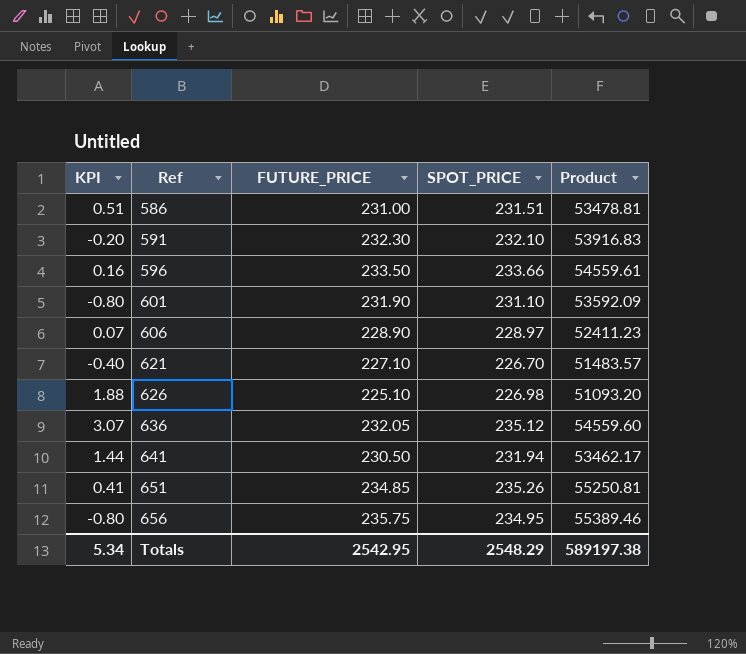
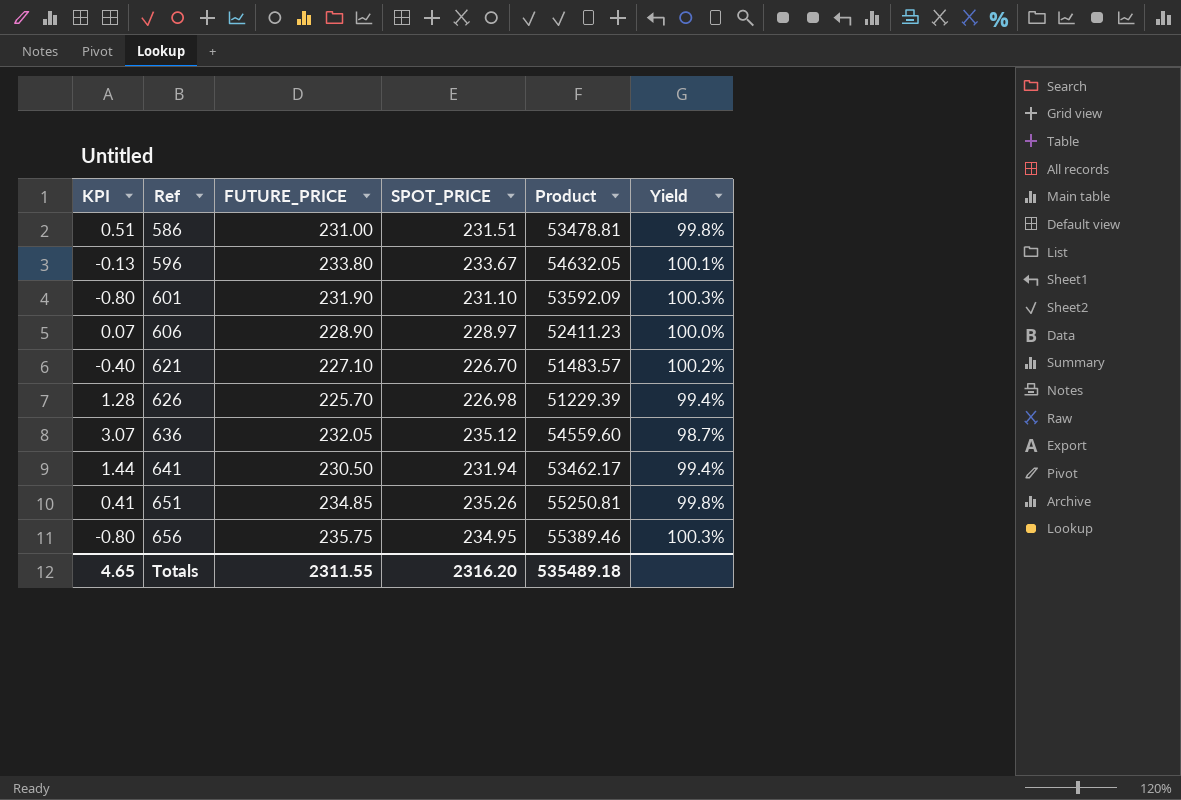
column Yield | formula: none -> [FUTURE_PRICE] / [SPOT_PRICE]
row 591: -0.20 | 232.30 | 232.10 | 53916.83 -> none
596 | KPI: 0.16 -> -0.13
596 | FUTURE_PRICE: 233.50 -> 233.80
596 | SPOT_PRICE: 233.66 -> 233.67
596 | Product: 54559.61 -> 54632.05
626 | KPI: 1.88 -> 1.28
626 | FUTURE_PRICE: 225.10 -> 225.70
626 | Product: 51093.20 -> 51229.39
Totals | KPI: 5.34 -> 4.65
Totals | FUTURE_PRICE: 2542.95 -> 2311.55
Totals | SPOT_PRICE: 2548.29 -> 2316.20
Totals | Product: 589197.38 -> 535489.18

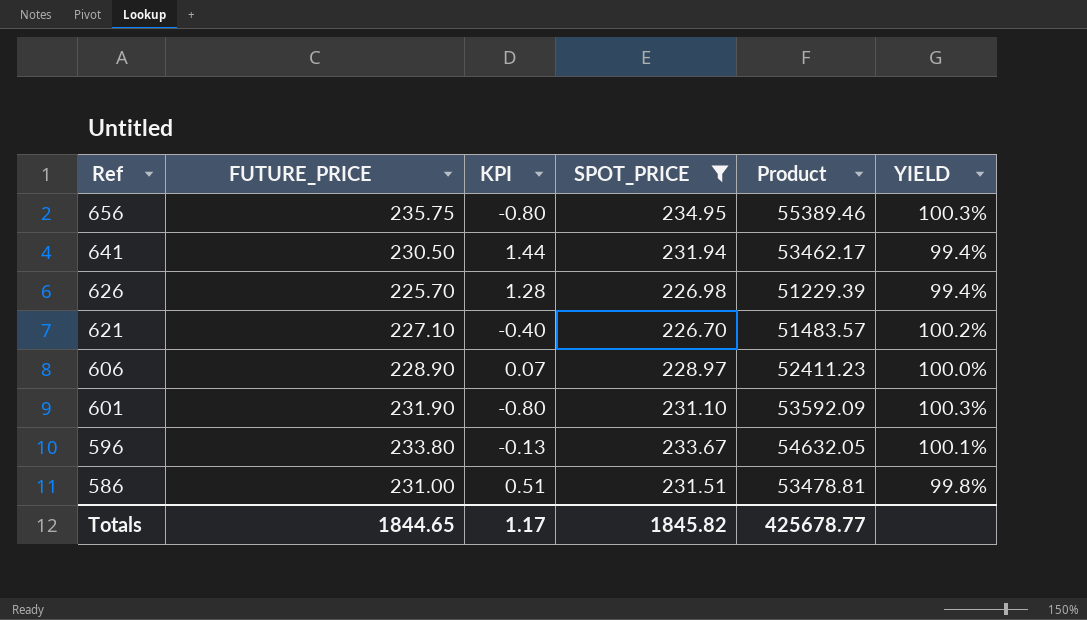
filter: none -> SPOT_PRICE <= 234.95
row order: Ref ascending -> Ref descending
column KPI | position: 1 -> 3
column name: Yield -> YIELD
Totals | FUTURE_PRICE: 2311.55 -> 1844.65
Totals | KPI: 4.65 -> 1.17
Totals | SPOT_PRICE: 2316.20 -> 1845.82
Totals | Product: 535489.18 -> 425678.77

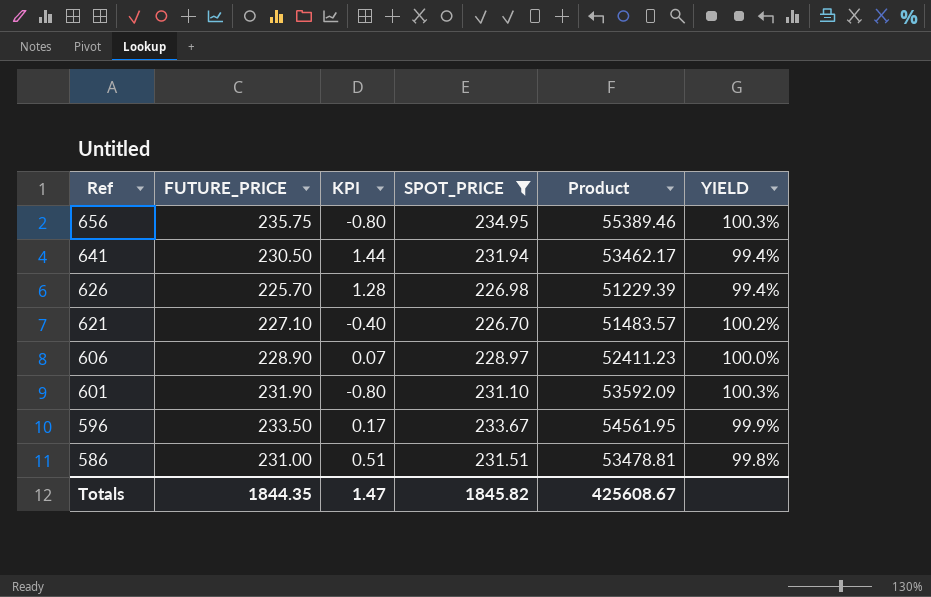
596 | FUTURE_PRICE: 233.80 -> 233.50
596 | KPI: -0.13 -> 0.17
596 | Product: 54632.05 -> 54561.95
596 | YIELD: 100.1% -> 99.9%
Totals | FUTURE_PRICE: 1844.65 -> 1844.35
Totals | KPI: 1.17 -> 1.47
Totals | Product: 425678.77 -> 425608.67

